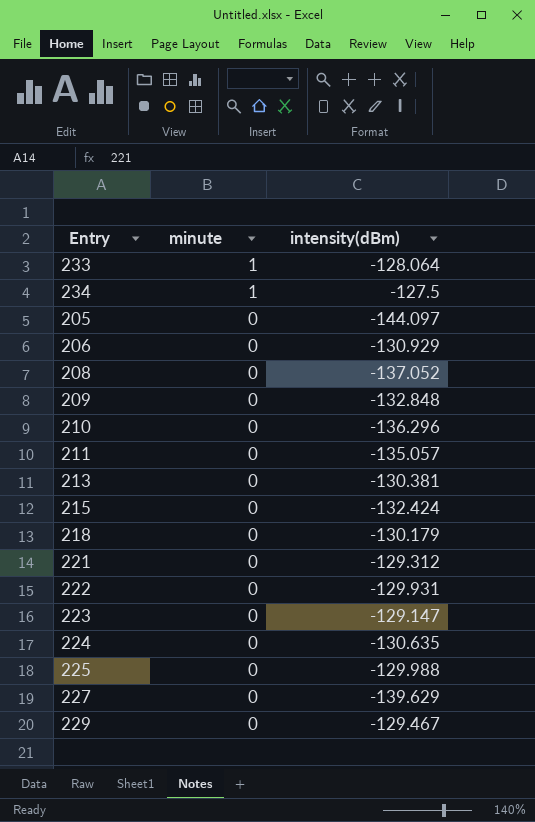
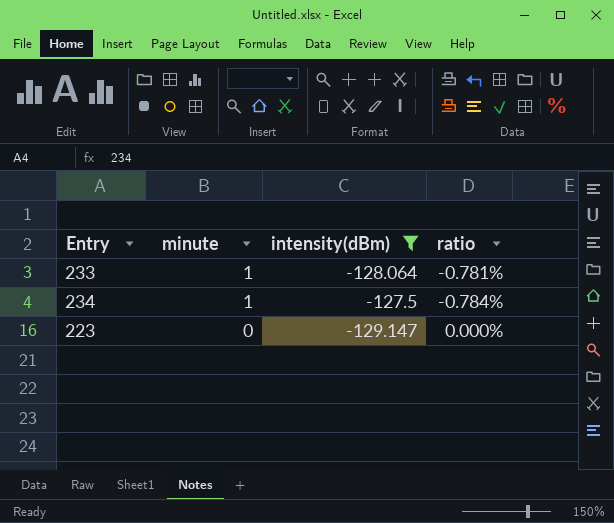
filter: none -> intensity(dBm) >= -129.147
column ratio | formula: none -> [minute] / [intensity(dBm)]

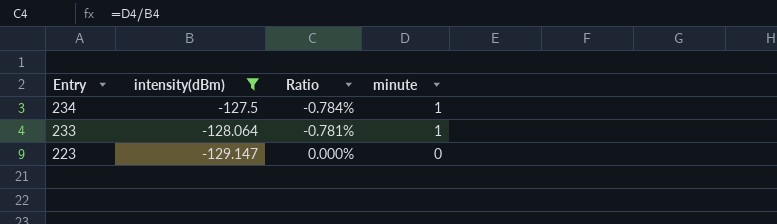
row order: minute descending -> Entry descending
column name: ratio -> Ratio
column minute | position: 2 -> 4

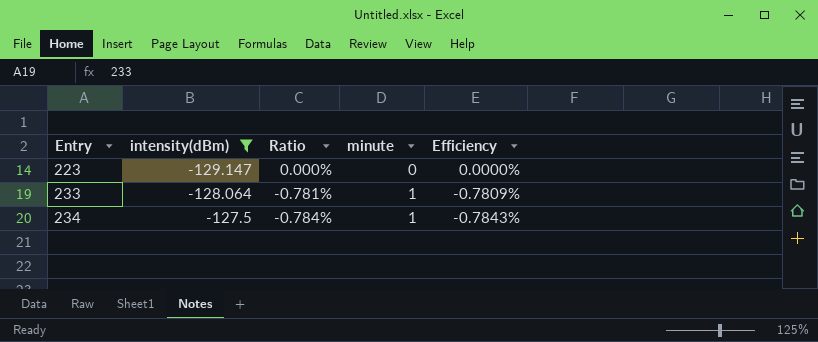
row order: Entry descending -> Entry ascending
column Efficiency | formula: none -> [minute] / [intensity(dBm)]

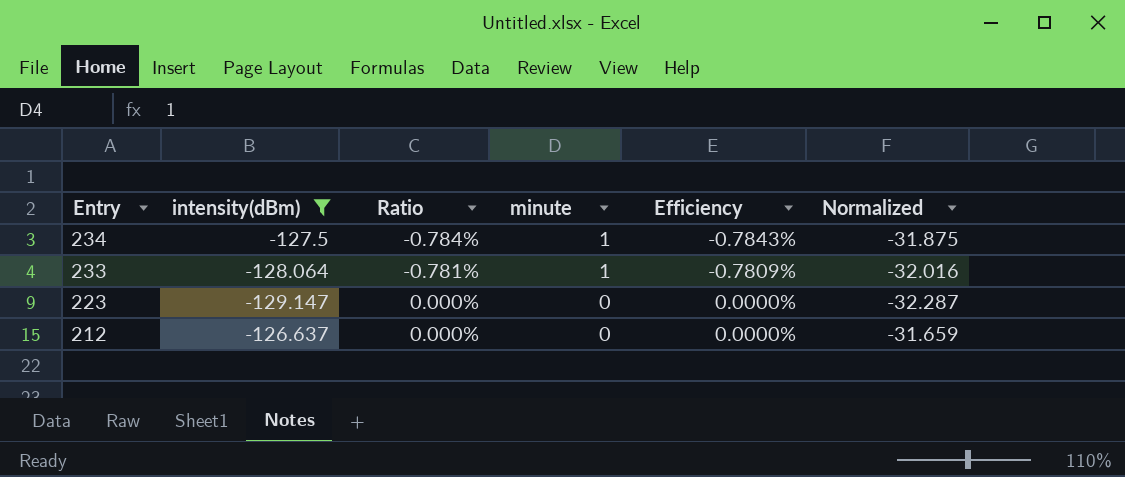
row order: Entry ascending -> Entry descending
column Normalized | formula: none -> [intensity(dBm)] * 0.25
row 212: none -> -126.637 | 0.000% | 0 | 0.0000% | -31.659

